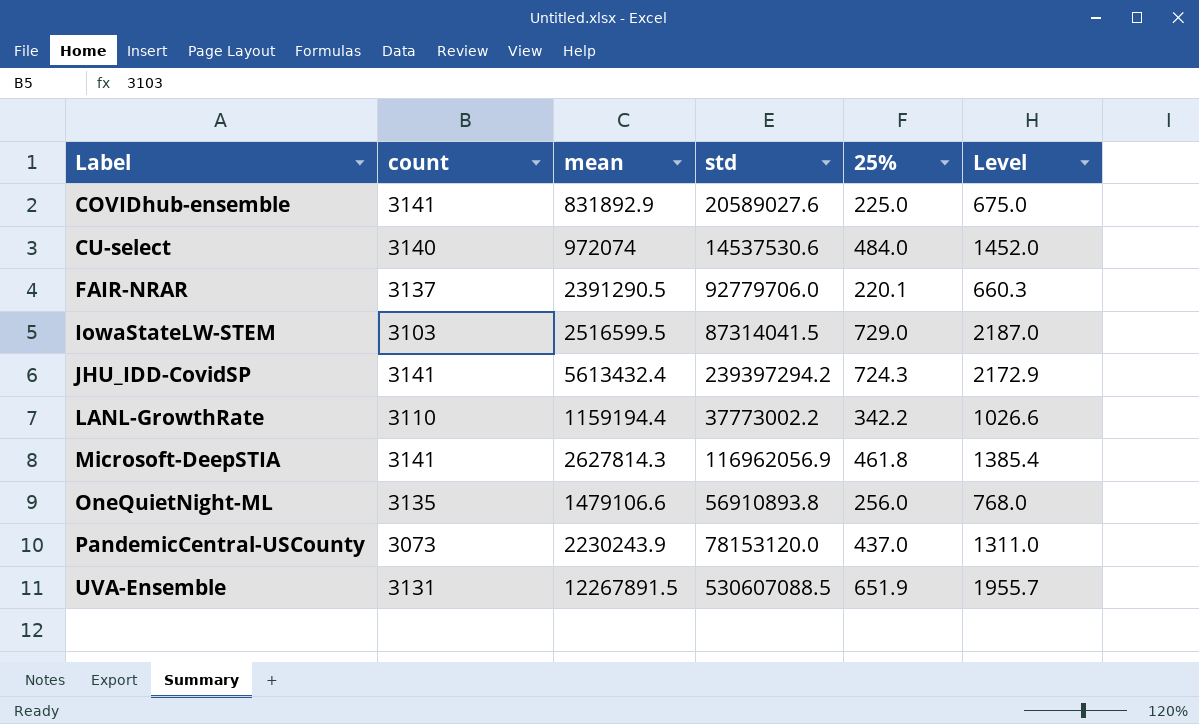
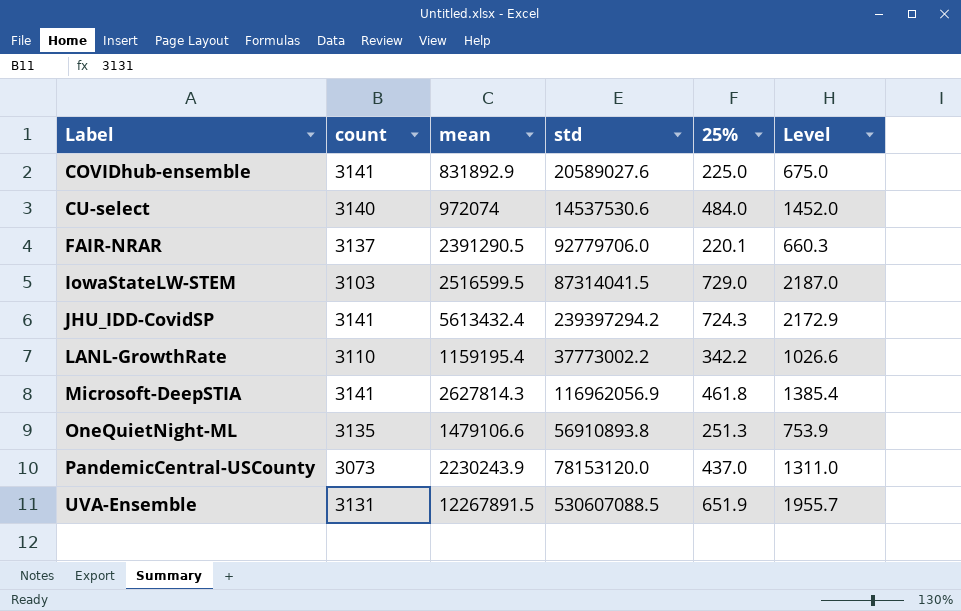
LANL-GrowthRate | mean: 1159194.4 -> 1159195.4
OneQuietNight-ML | 25%: 256.0 -> 251.3
OneQuietNight-ML | Level: 768.0 -> 753.9

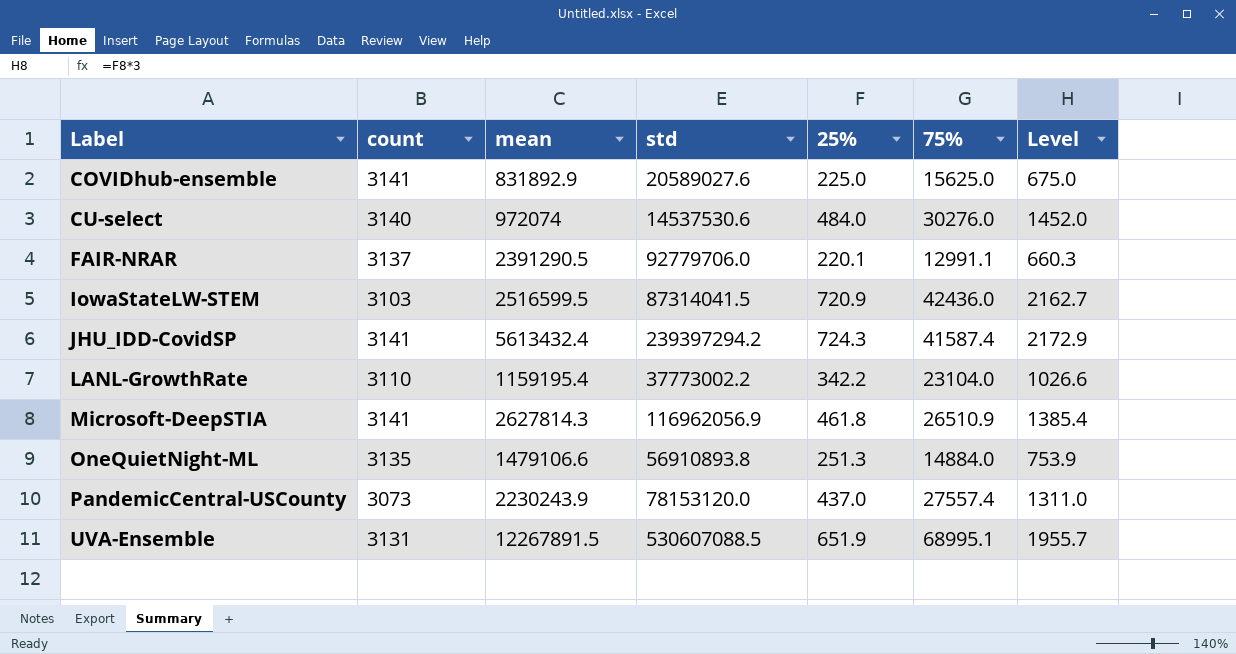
column 75% | position: none -> 6
IowaStateLW-STEM | 25%: 729.0 -> 720.9
IowaStateLW-STEM | Level: 2187.0 -> 2162.7

